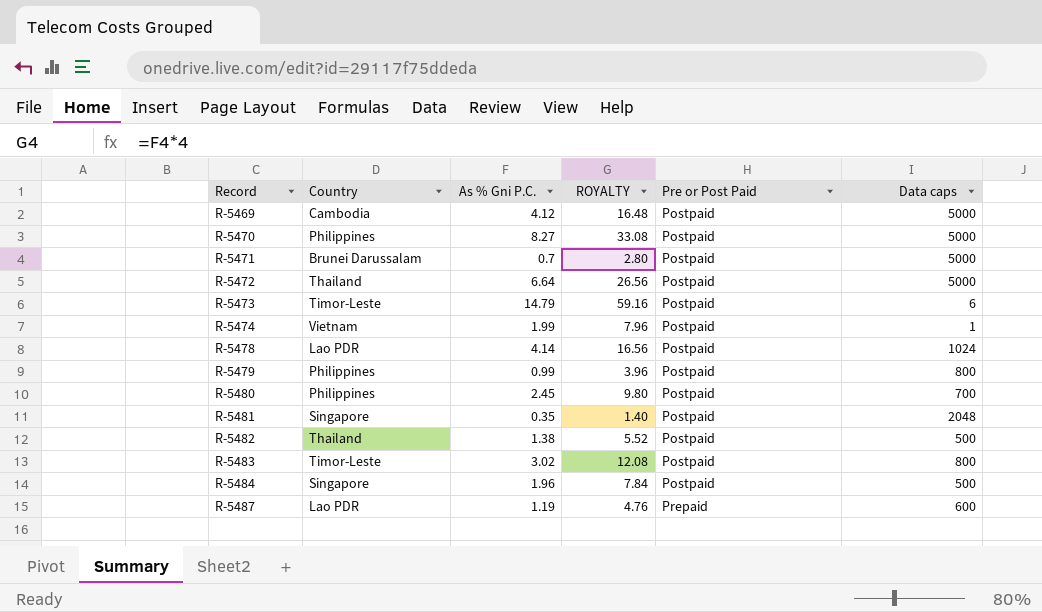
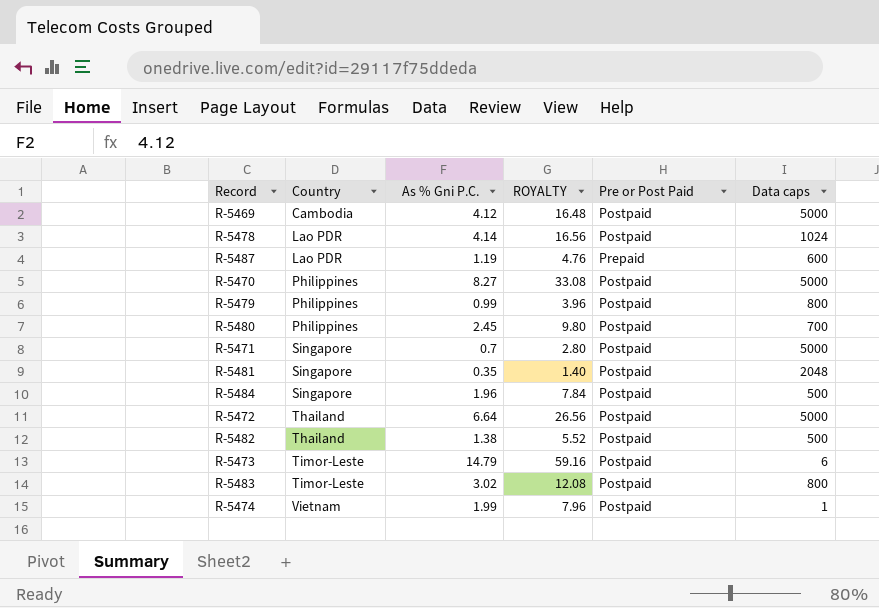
row order: Record ascending -> Country ascending
R-5471 | Country: Brunei Darussalam -> Singapore

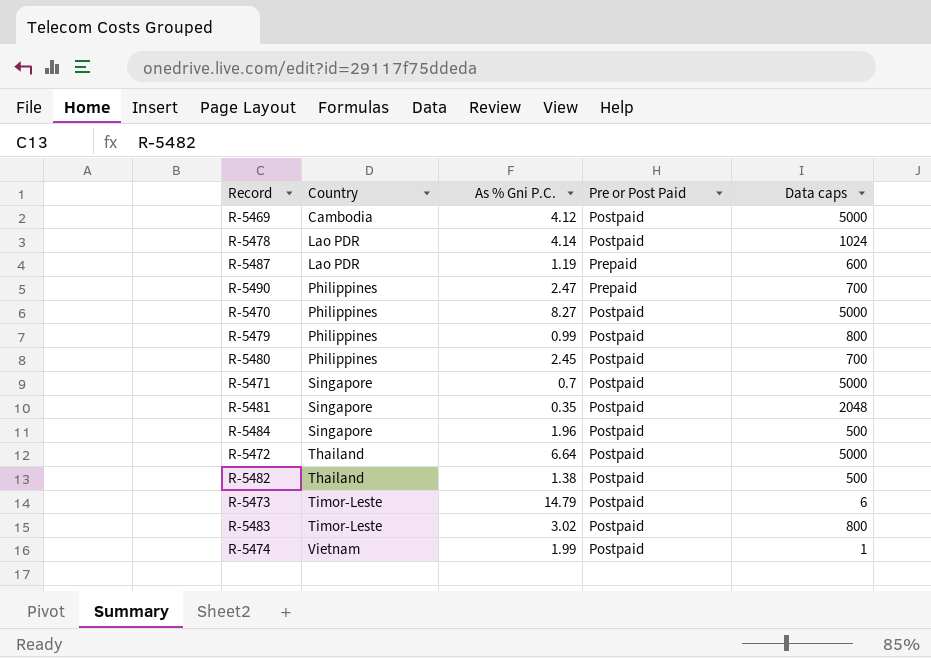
column ROYALTY | formula: [As % Gni P.C.] * 4 -> none
row R-5490: none -> Philippines | 2.47 | Prepaid | 700

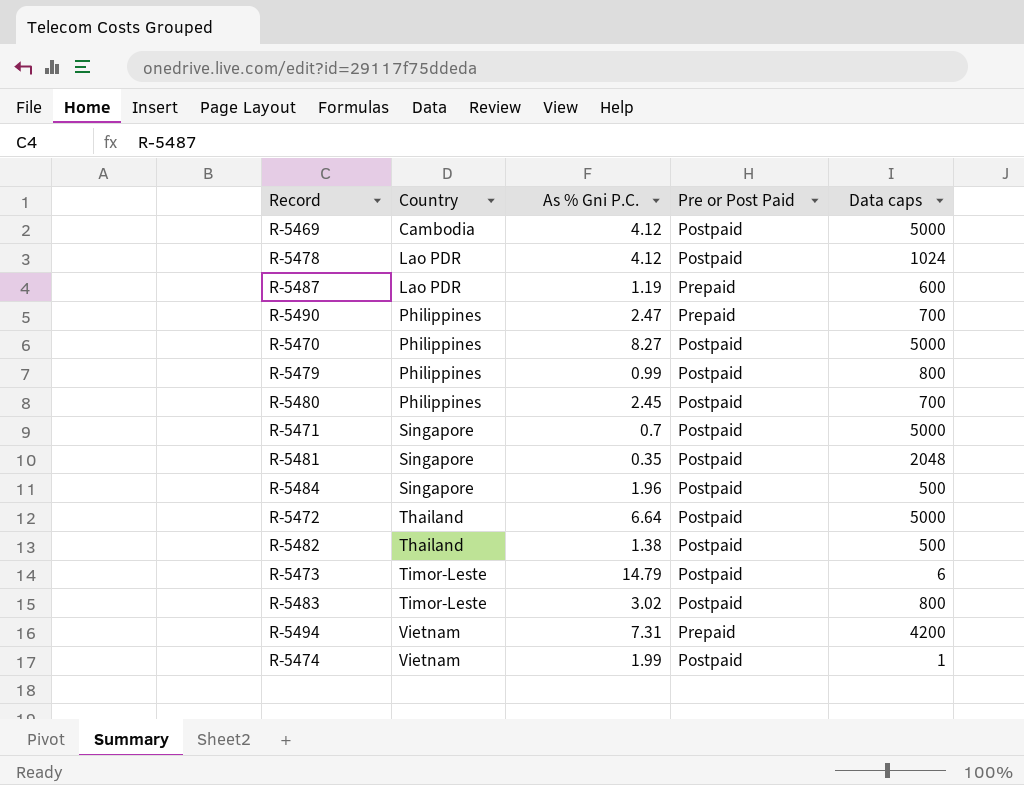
R-5478 | As % Gni P.C.: 4.14 -> 4.12
row R-5494: none -> Vietnam | 7.31 | Prepaid | 4200

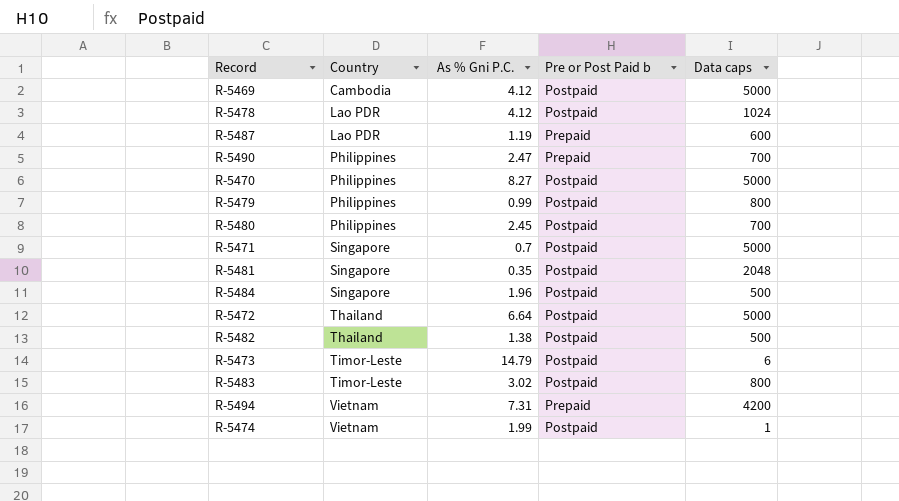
column name: Pre or Post Paid -> Pre or Post Paid b

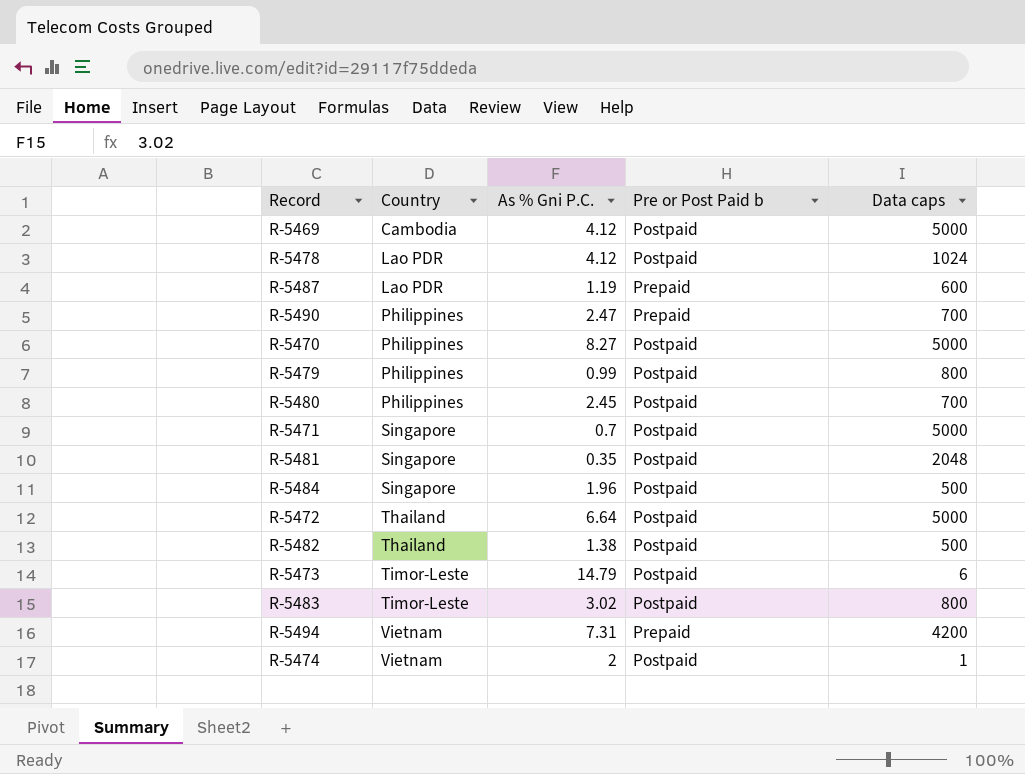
R-5474 | As % Gni P.C.: 1.99 -> 2

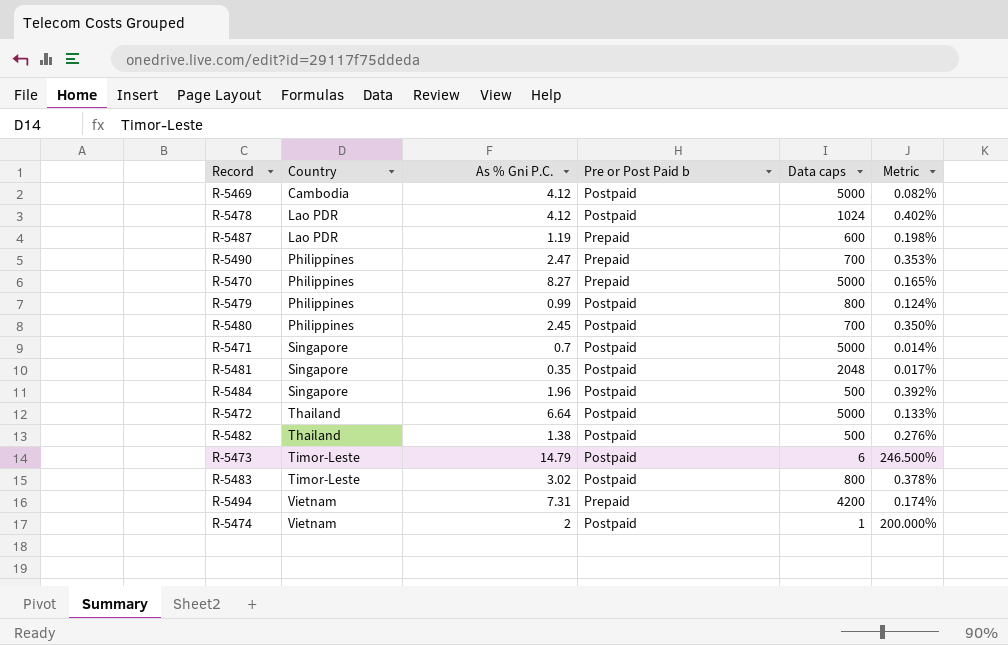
column Metric | formula: none -> [As % Gni P.C.] / [Data caps]
R-5470 | Pre or Post Paid b: Postpaid -> Prepaid

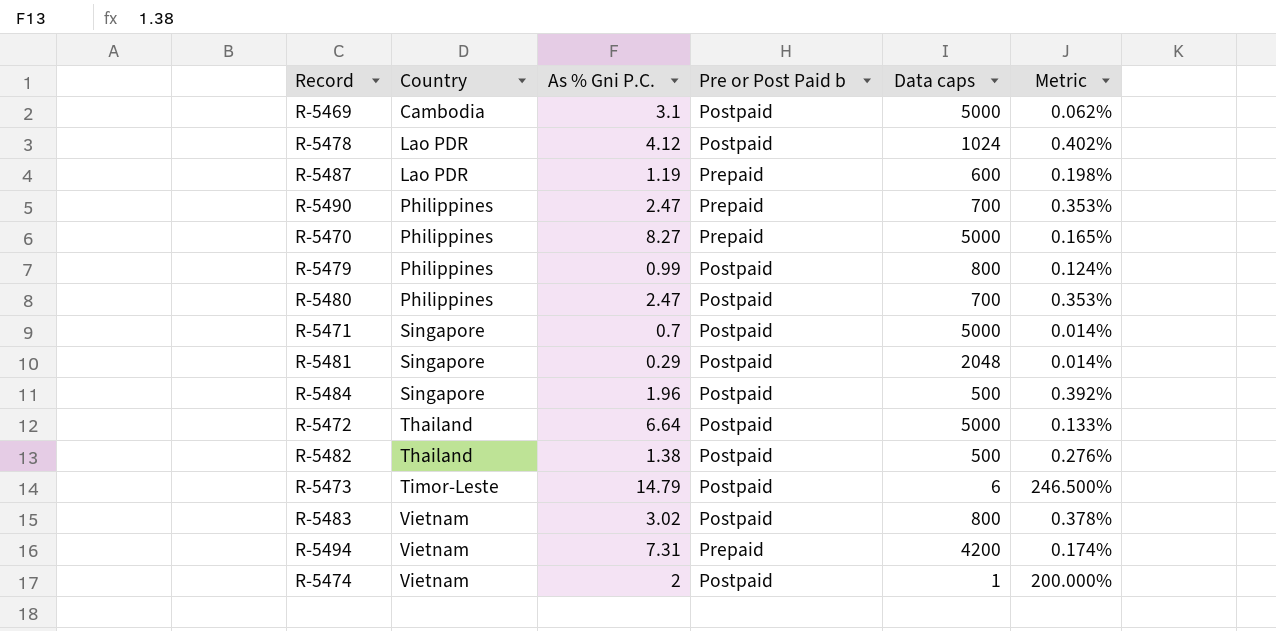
R-5469 | As % Gni P.C.: 4.12 -> 3.1
R-5469 | Metric: 0.082% -> 0.062%
R-5480 | As % Gni P.C.: 2.45 -> 2.47
R-5480 | Metric: 0.350% -> 0.353%
R-5481 | As % Gni P.C.: 0.35 -> 0.29
R-5481 | Metric: 0.017% -> 0.014%
R-5483 | Country: Timor-Leste -> Vietnam

